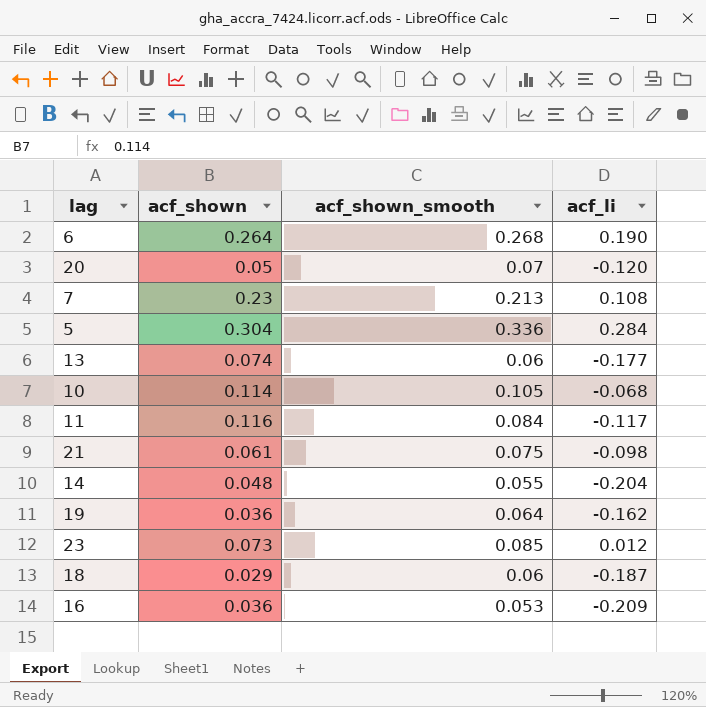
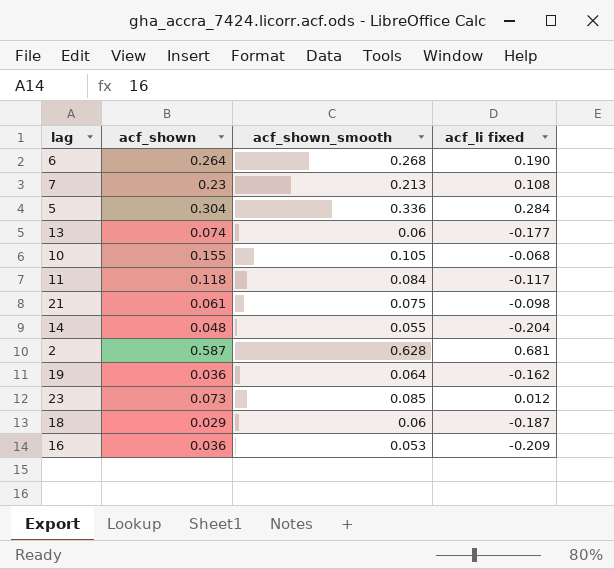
column name: acf_li -> acf_li fixed
row 20: 0.05 | 0.07 | -0.120 -> none
10 | acf_shown: 0.114 -> 0.155
11 | acf_shown: 0.116 -> 0.118
row 2: none -> 0.587 | 0.628 | 0.681

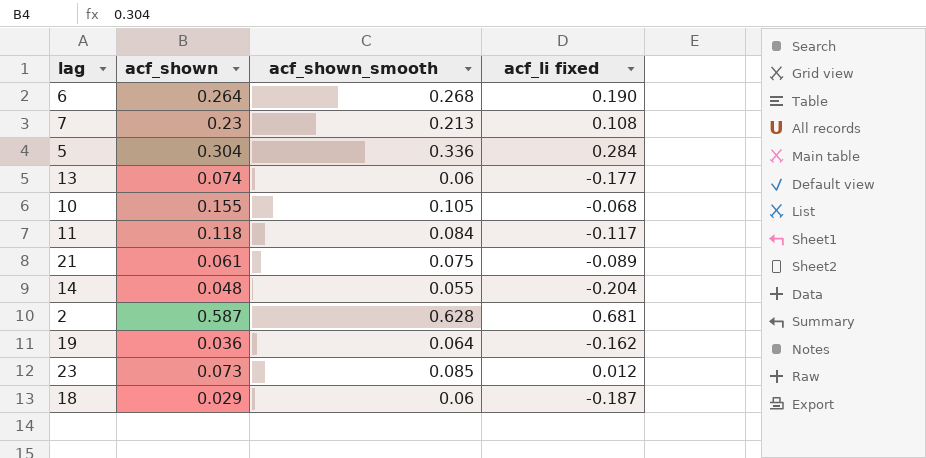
row 16: 0.036 | 0.053 | -0.209 -> none
21 | acf_li fixed: -0.098 -> -0.089

